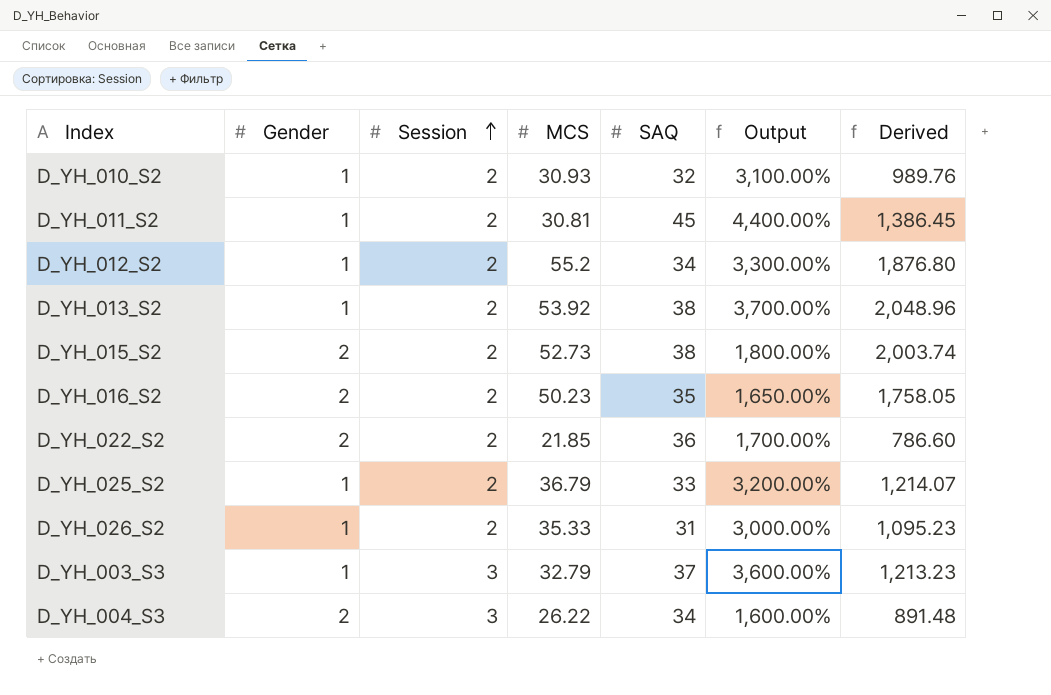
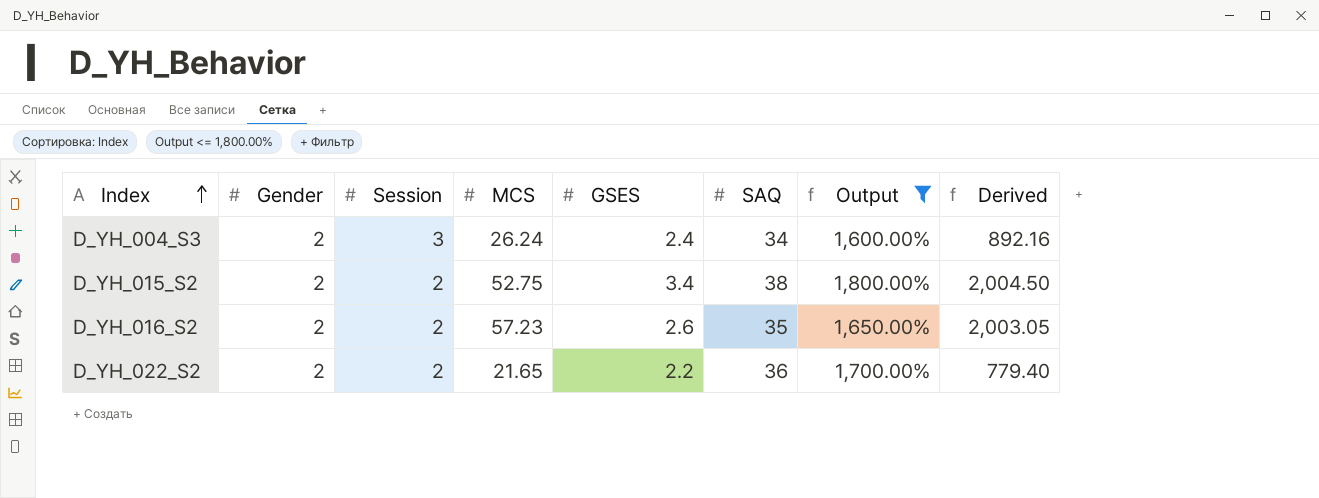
filter: none -> Output <= 1,800.00%
row order: Session ascending -> Index ascending
column GSES | position: none -> 5
D_YH_004_S3 | MCS: 26.22 -> 26.24
D_YH_004_S3 | Derived: 891.48 -> 892.16
D_YH_015_S2 | MCS: 52.73 -> 52.75
D_YH_015_S2 | Derived: 2,003.74 -> 2,004.50
D_YH_016_S2 | MCS: 50.23 -> 57.23
D_YH_016_S2 | Derived: 1,758.05 -> 2,003.05
D_YH_022_S2 | MCS: 21.85 -> 21.65
D_YH_022_S2 | Derived: 786.60 -> 779.40

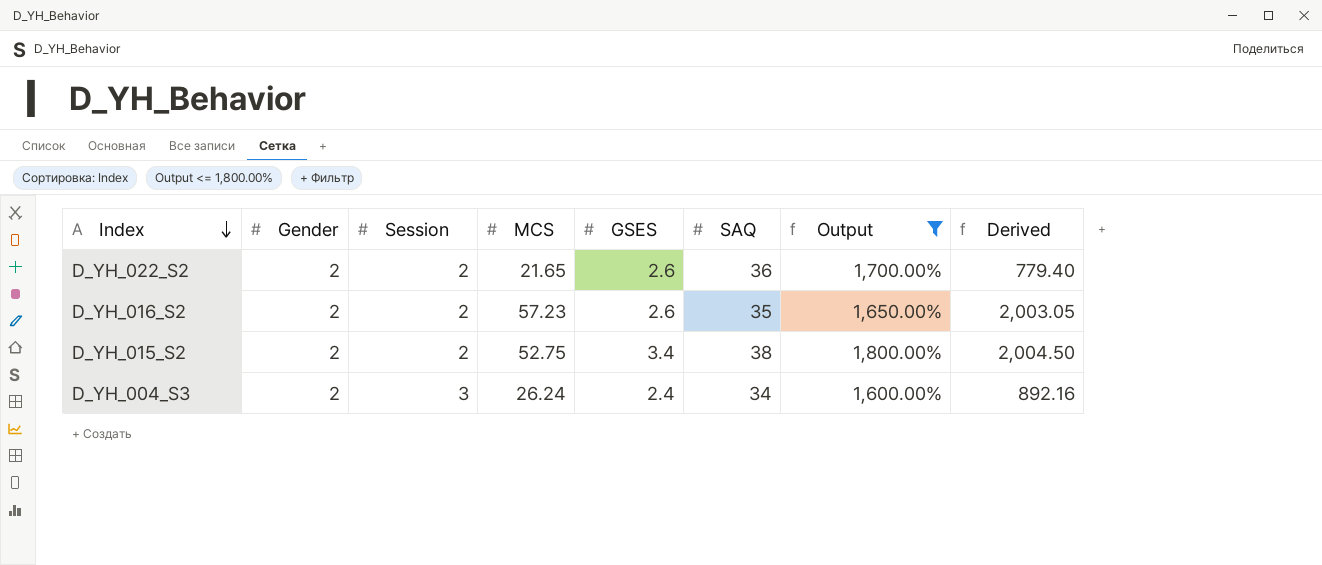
row order: Index ascending -> Index descending
D_YH_022_S2 | GSES: 2.2 -> 2.6

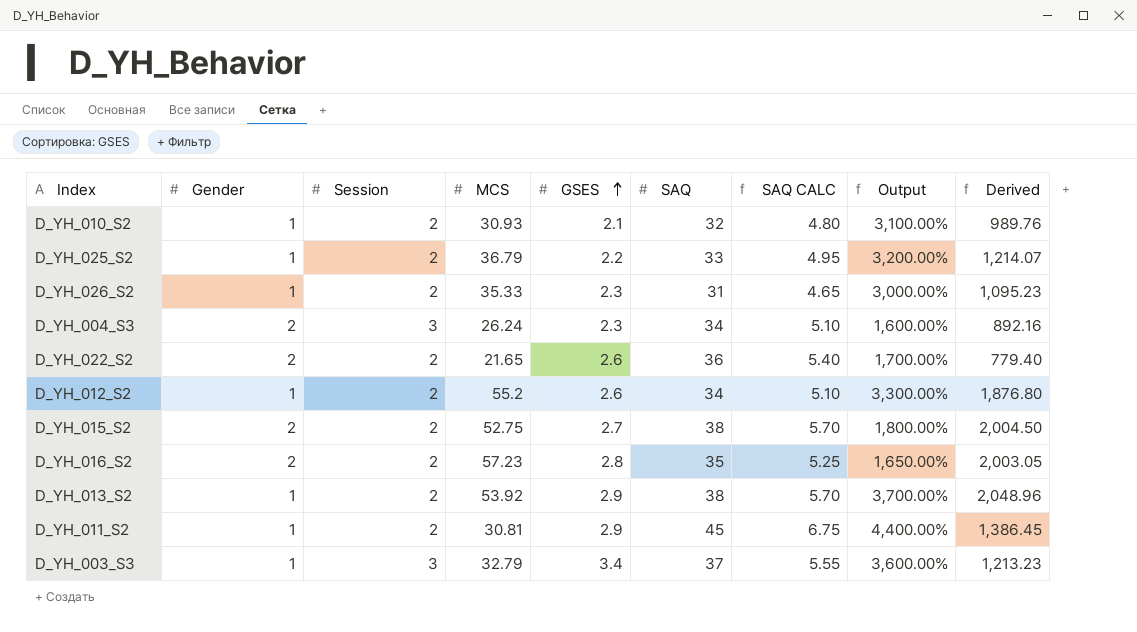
filter: Output <= 1,800.00% -> none
row order: Index descending -> GSES ascending
column SAQ CALC | formula: none -> [SAQ] * 0.15
D_YH_004_S3 | GSES: 2.4 -> 2.3
D_YH_015_S2 | GSES: 3.4 -> 2.7
D_YH_016_S2 | GSES: 2.6 -> 2.8

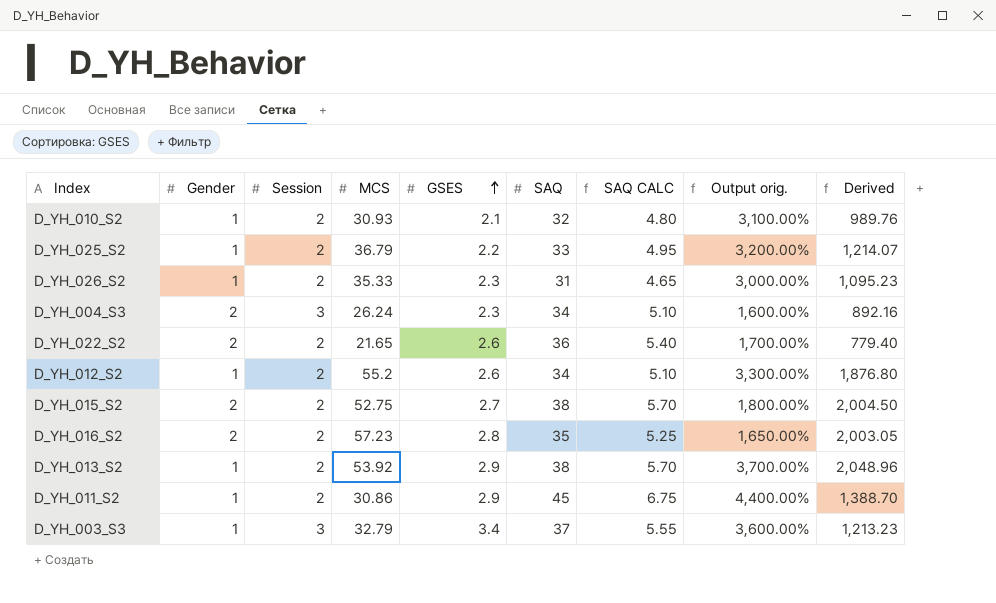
column name: Output -> Output orig.
D_YH_011_S2 | MCS: 30.81 -> 30.86
D_YH_011_S2 | Derived: 1,386.45 -> 1,388.70

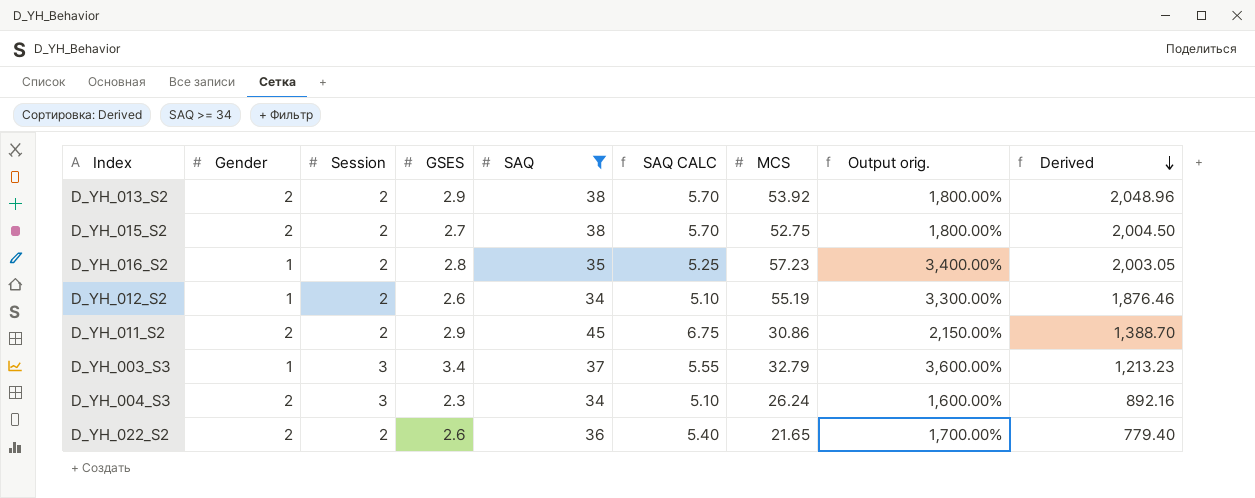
filter: none -> SAQ >= 34
row order: GSES ascending -> Derived descending
column MCS | position: 4 -> 7
D_YH_013_S2 | Gender: 1 -> 2
D_YH_013_S2 | Output orig.: 3,700.00% -> 1,800.00%
D_YH_016_S2 | Gender: 2 -> 1
D_YH_016_S2 | Output orig.: 1,650.00% -> 3,400.00%
D_YH_012_S2 | MCS: 55.2 -> 55.19
D_YH_012_S2 | Derived: 1,876.80 -> 1,876.46
D_YH_011_S2 | Gender: 1 -> 2
D_YH_011_S2 | Output orig.: 4,400.00% -> 2,150.00%

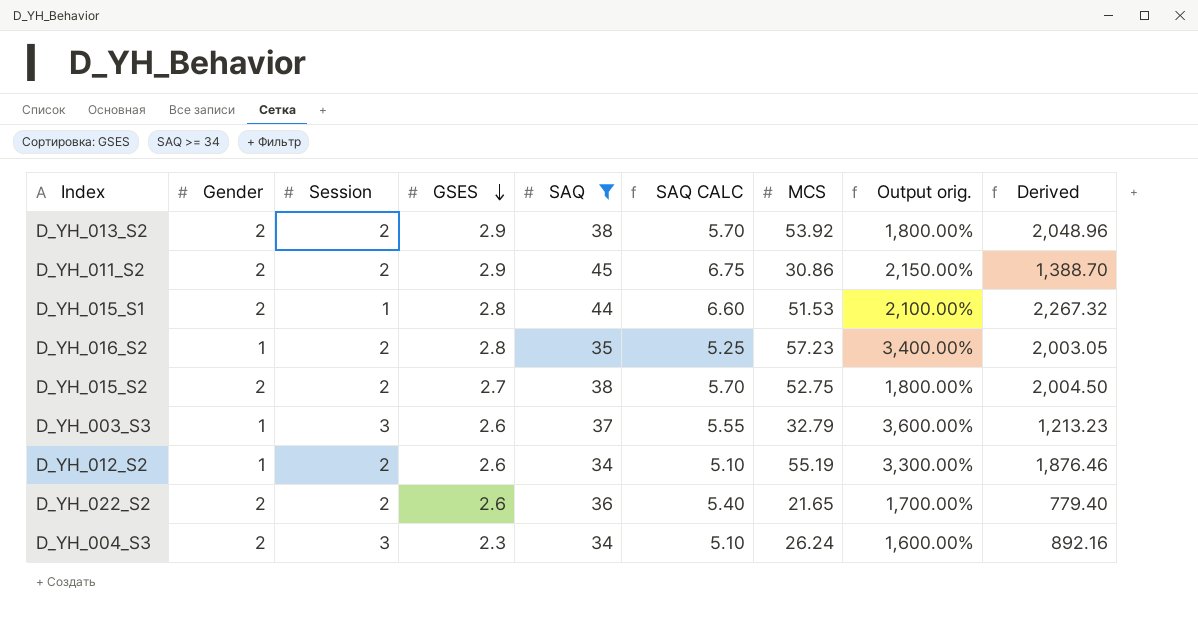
row order: Derived descending -> GSES descending
row D_YH_015_S1: none -> 2 | 1 | 2.8 | 44 | 6.60 | 51.53 | 2,100.00% | 2,267.32
D_YH_003_S3 | GSES: 3.4 -> 2.6

